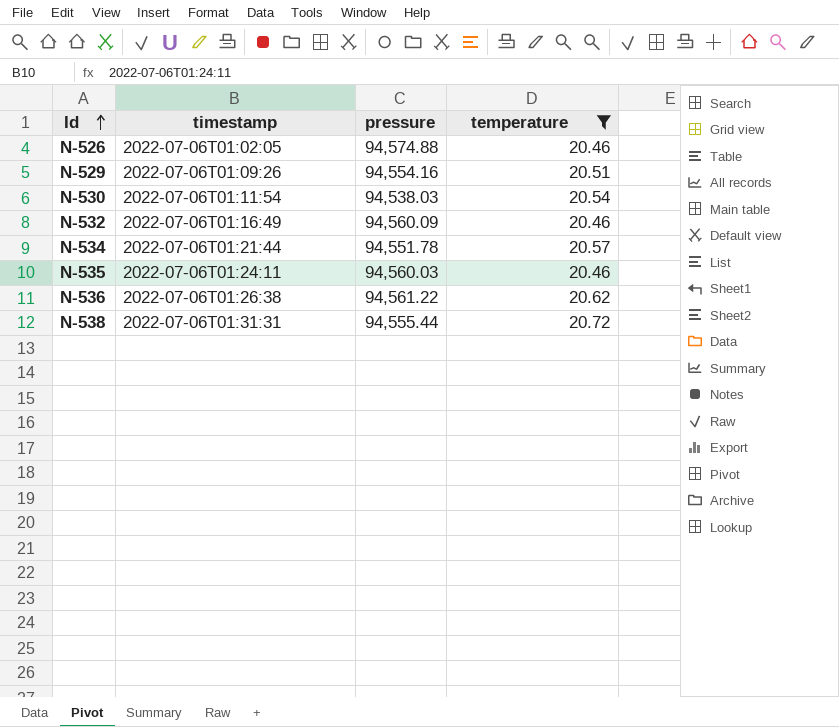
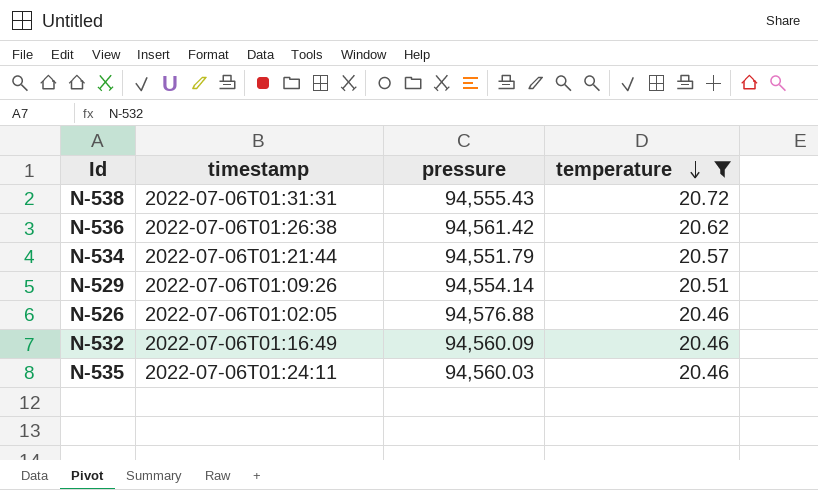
row order: Id ascending -> temperature descending
row N-530: 2022-07-06T01:11:54 | 94,538.03 | 20.54 -> none
N-538 | pressure: 94,555.44 -> 94,555.43
N-536 | pressure: 94,561.22 -> 94,561.42
N-534 | pressure: 94,551.78 -> 94,551.79
N-529 | pressure: 94,554.16 -> 94,554.14
N-526 | pressure: 94,574.88 -> 94,576.88

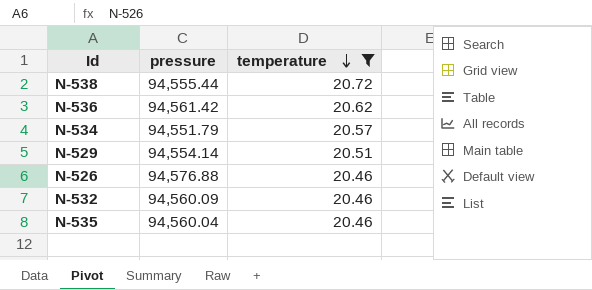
column timestamp | position: 2 -> none
N-538 | pressure: 94,555.43 -> 94,555.44
N-535 | pressure: 94,560.03 -> 94,560.04

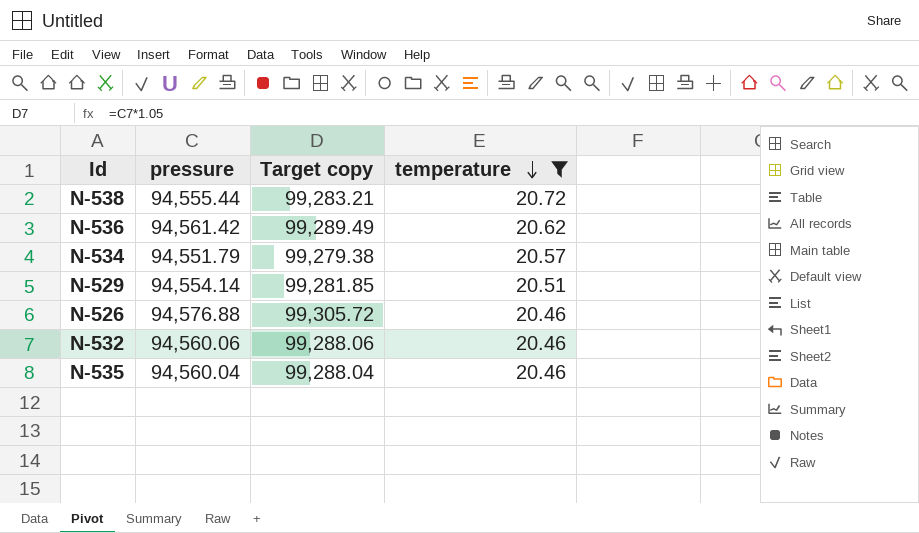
column Target copy | formula: none -> [pressure] * 1.05
N-532 | pressure: 94,560.09 -> 94,560.06

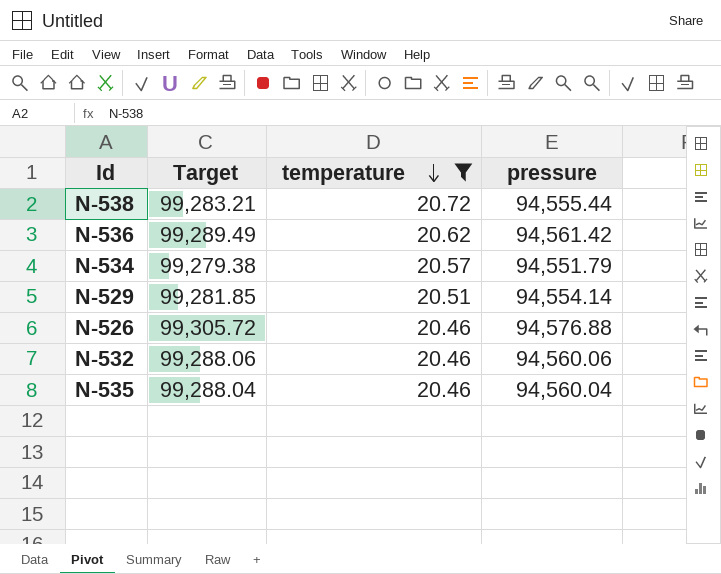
column name: Target copy -> Target
column pressure | position: 2 -> 4

